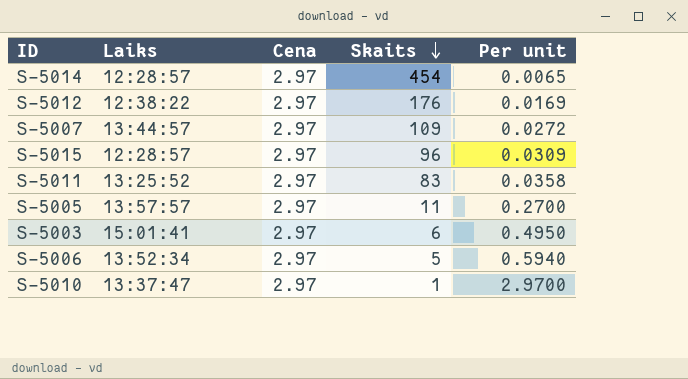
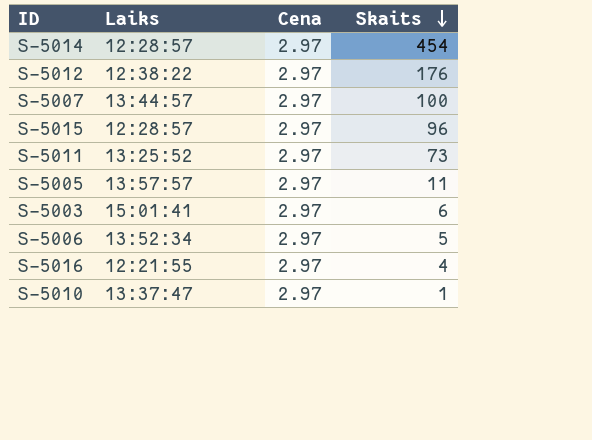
column Per unit | formula: [Cena] / [Skaits] -> none
S-5007 | Skaits: 109 -> 100
S-5011 | Skaits: 83 -> 73
row S-5016: none -> 12:21:55 | 2.97 | 4

